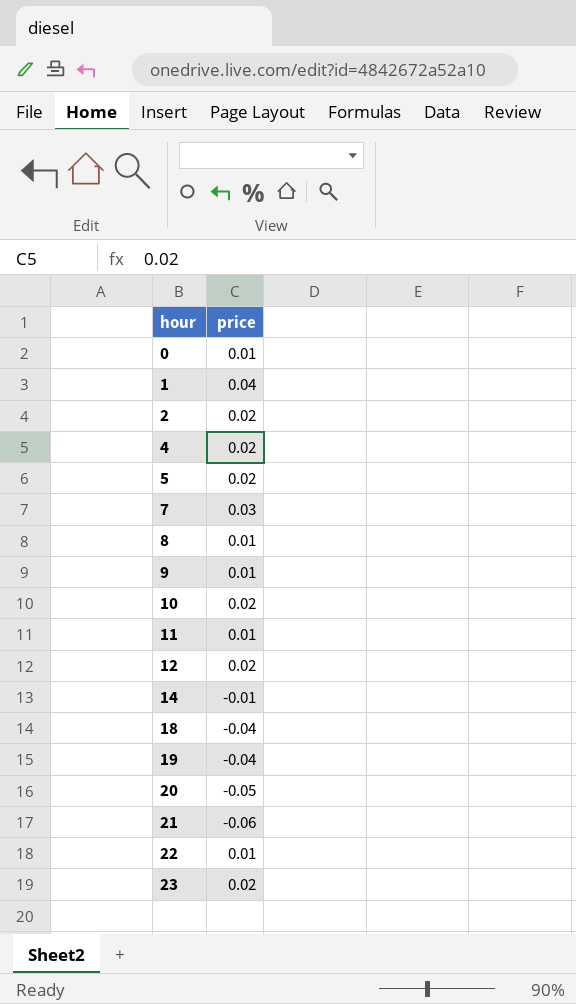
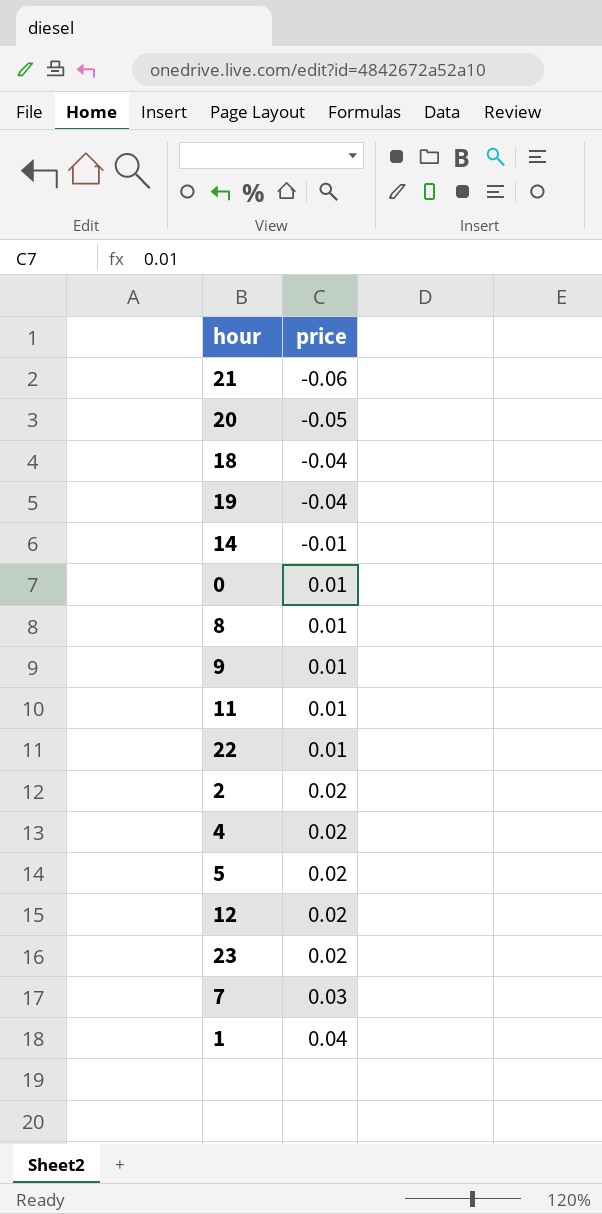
row order: hour ascending -> price ascending
row 10: 0.02 -> none

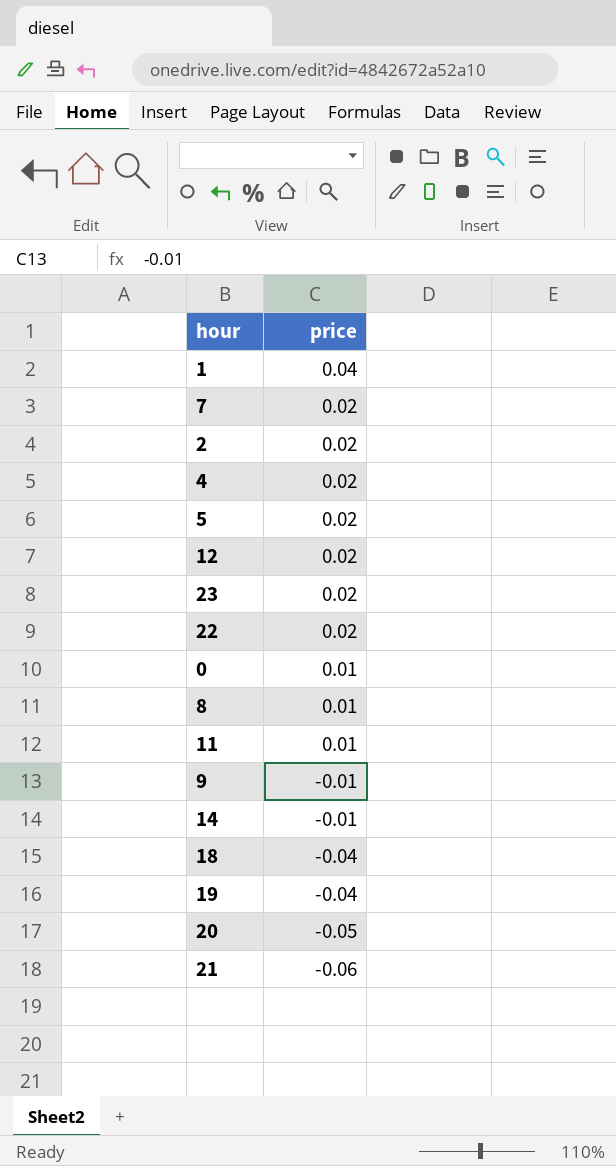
row order: price ascending -> price descending
7 | price: 0.03 -> 0.02
22 | price: 0.01 -> 0.02
9 | price: 0.01 -> -0.01

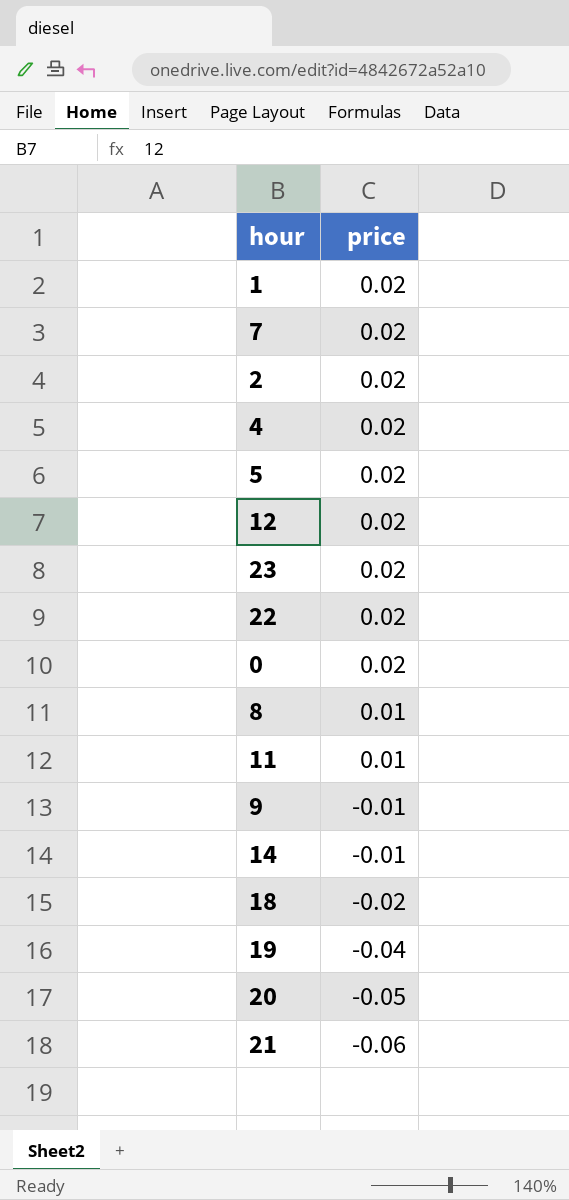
1 | price: 0.04 -> 0.02
0 | price: 0.01 -> 0.02
18 | price: -0.04 -> -0.02

